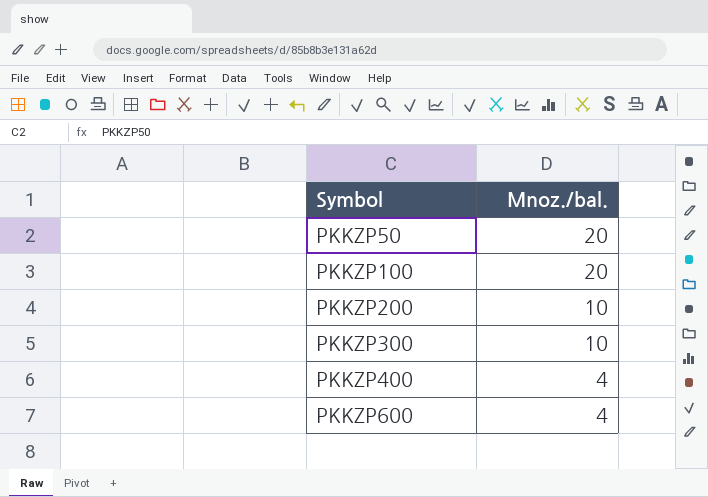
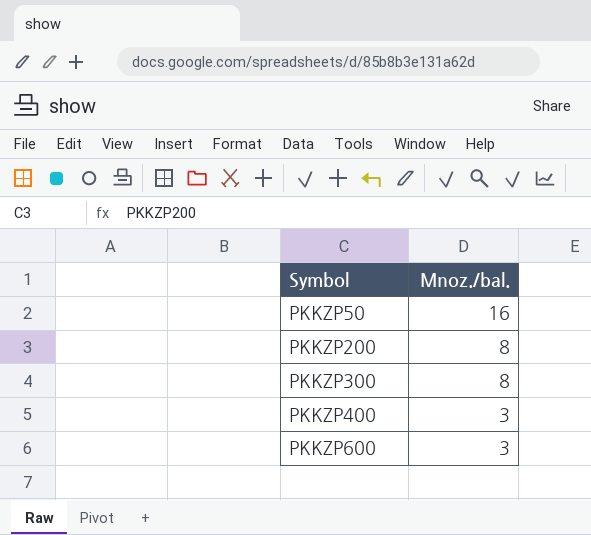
row PKKZP100: 20 -> none
PKKZP50 | Mnoz./bal.: 20 -> 16
PKKZP200 | Mnoz./bal.: 10 -> 8
PKKZP300 | Mnoz./bal.: 10 -> 8
PKKZP400 | Mnoz./bal.: 4 -> 3
PKKZP600 | Mnoz./bal.: 4 -> 3

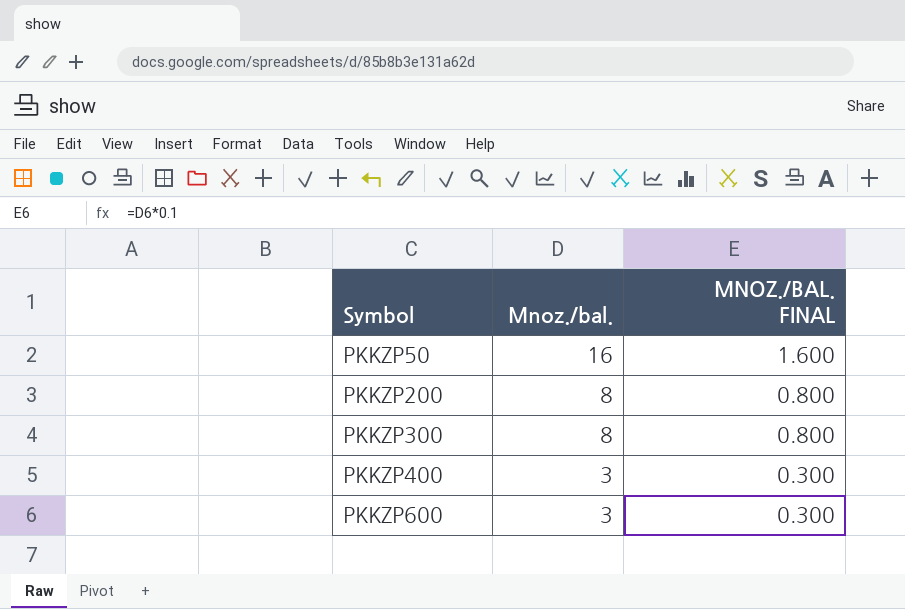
column MNOZ./BAL. FINAL | formula: none -> [Mnoz./bal.] * 0.1

